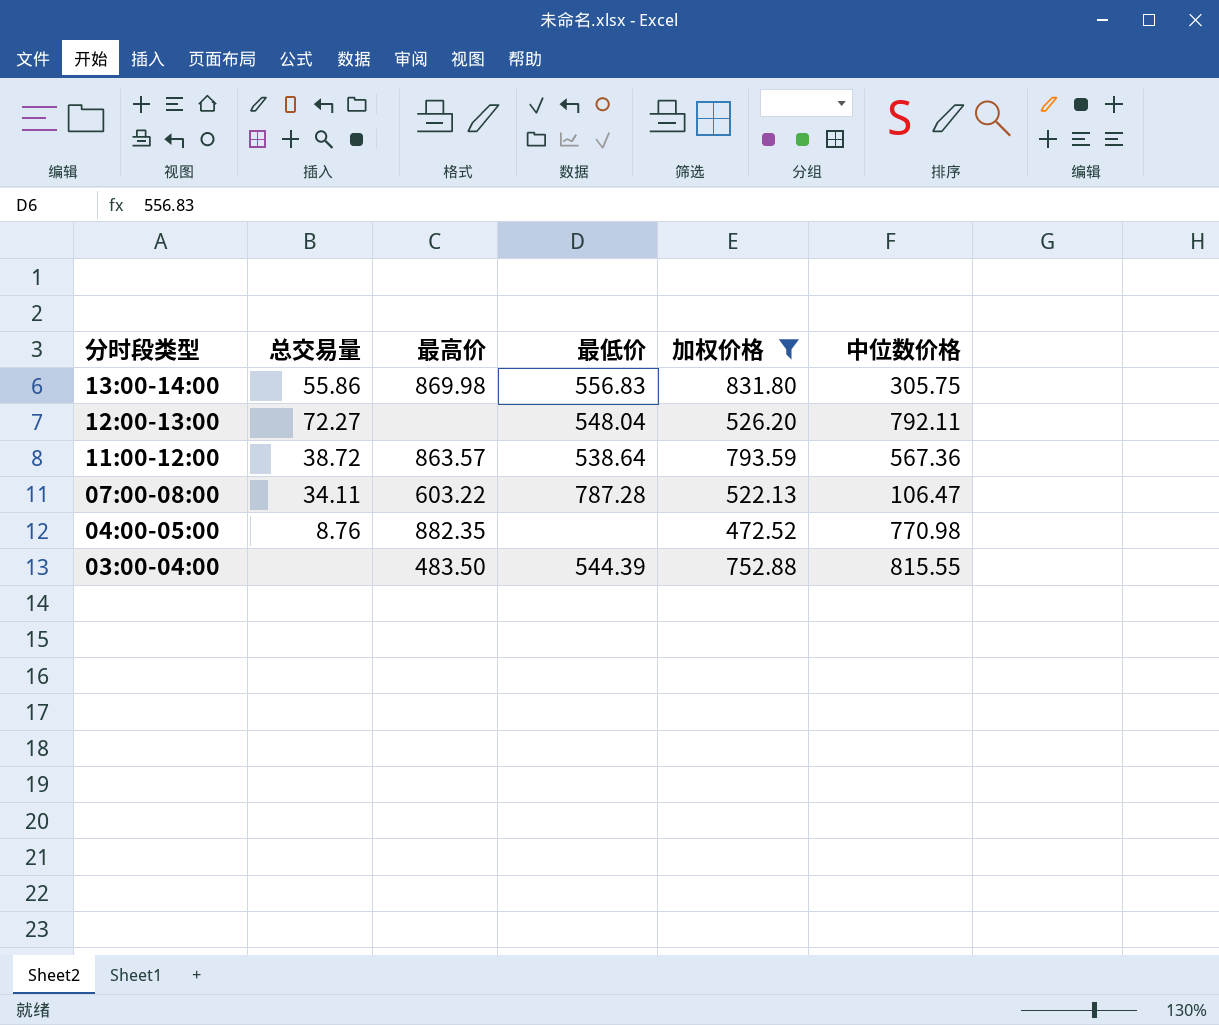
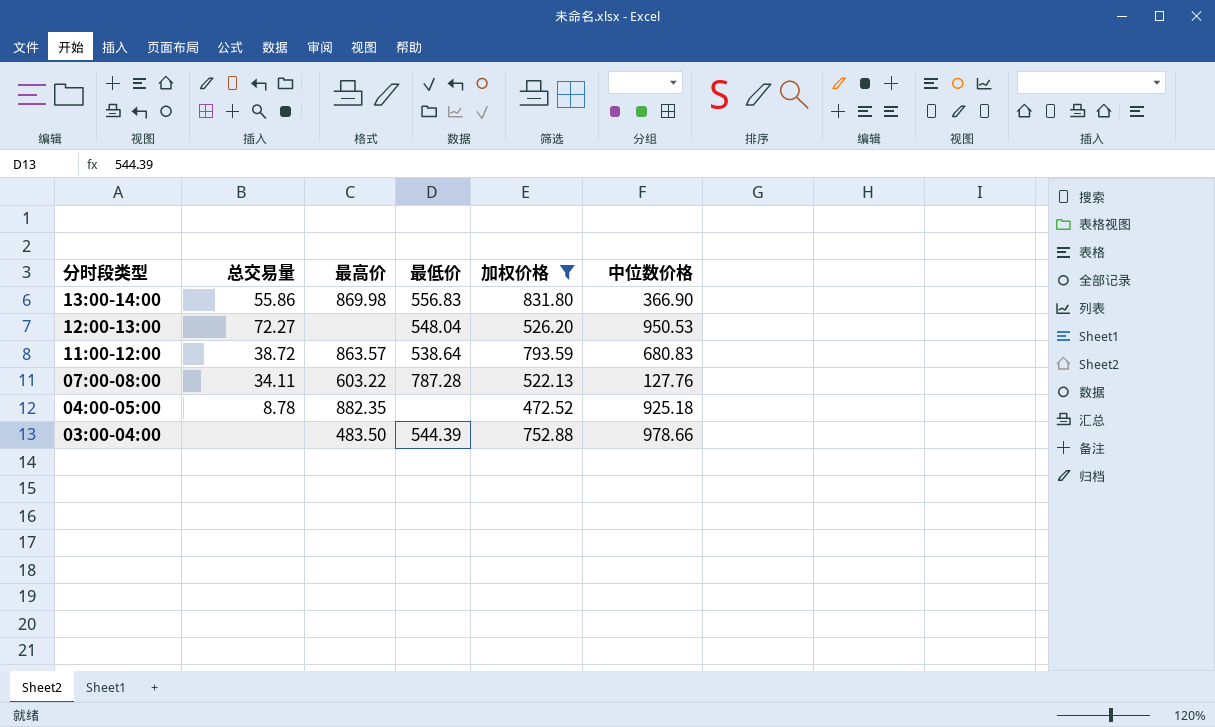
13:00-14:00 | 中位数价格: 305.75 -> 366.90
12:00-13:00 | 中位数价格: 792.11 -> 950.53
11:00-12:00 | 中位数价格: 567.36 -> 680.83
07:00-08:00 | 中位数价格: 106.47 -> 127.76
04:00-05:00 | 总交易量: 8.76 -> 8.78
04:00-05:00 | 中位数价格: 770.98 -> 925.18
03:00-04:00 | 中位数价格: 815.55 -> 978.66

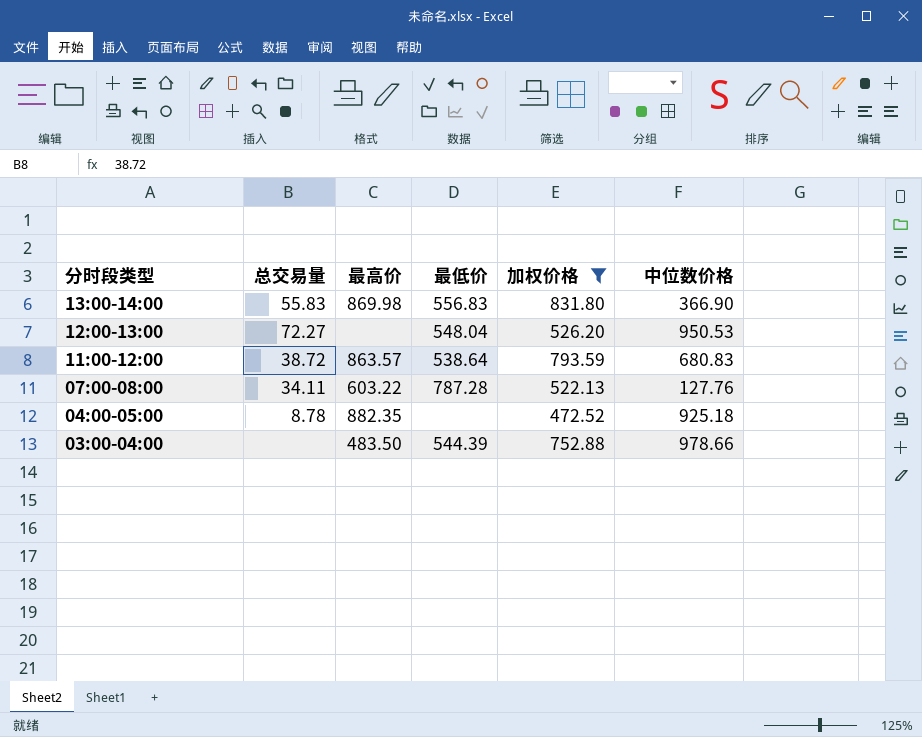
13:00-14:00 | 总交易量: 55.86 -> 55.83

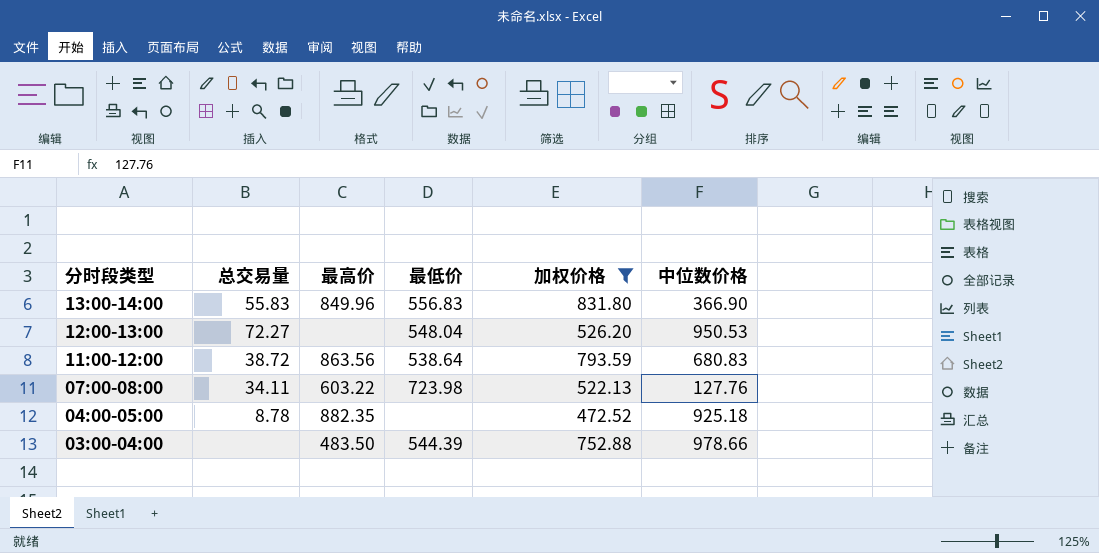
13:00-14:00 | 最高价: 869.98 -> 849.96
11:00-12:00 | 最高价: 863.57 -> 863.56
07:00-08:00 | 最低价: 787.28 -> 723.98

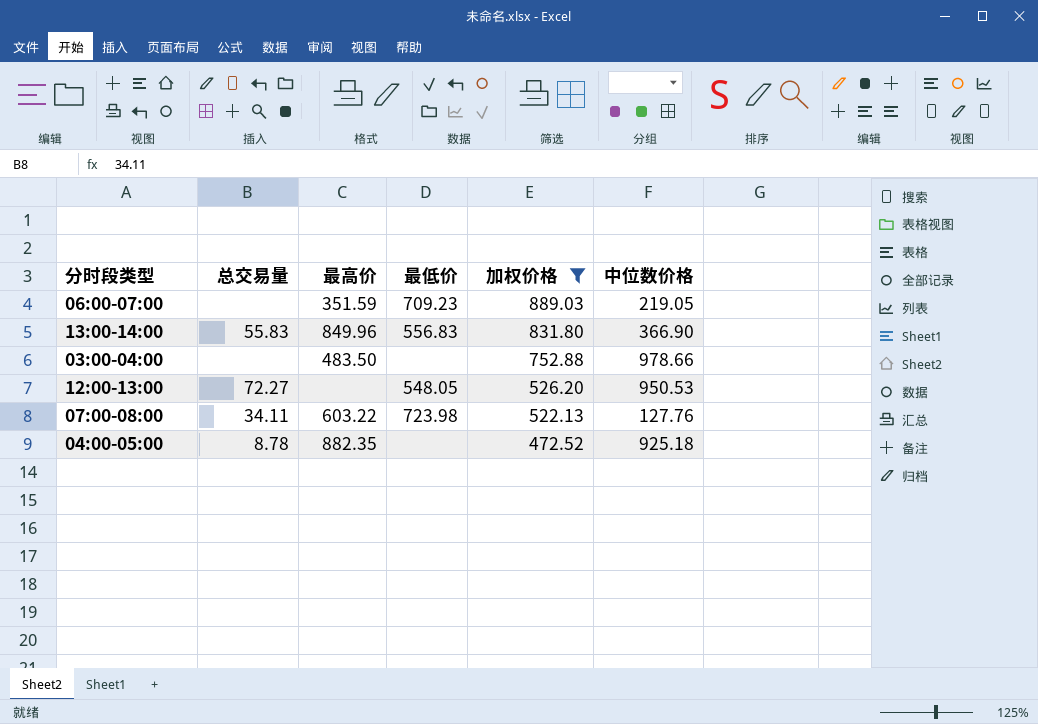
row order: 分时段类型 descending -> 加权价格 descending
row 11:00-12:00: 38.72 | 863.56 | 538.64 | 793.59 | 680.83 -> none
row 06:00-07:00: none -> none | 351.59 | 709.23 | 889.03 | 219.05
03:00-04:00 | 最低价: 544.39 -> none
12:00-13:00 | 最低价: 548.04 -> 548.05

